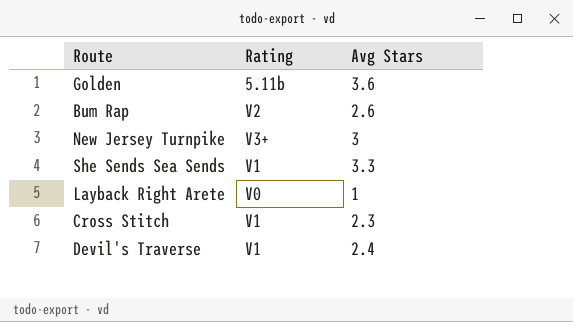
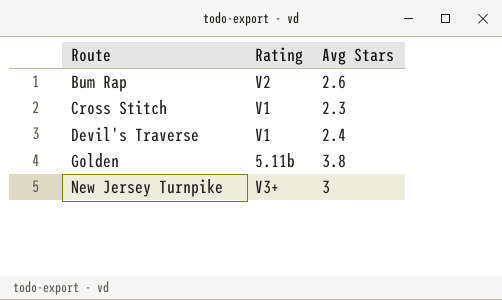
row order: none -> Route ascending
row She Sends Sea Sends: V1 | 3.3 -> none
row Layback Right Arete: V0 | 1 -> none
Golden | Avg Stars: 3.6 -> 3.8

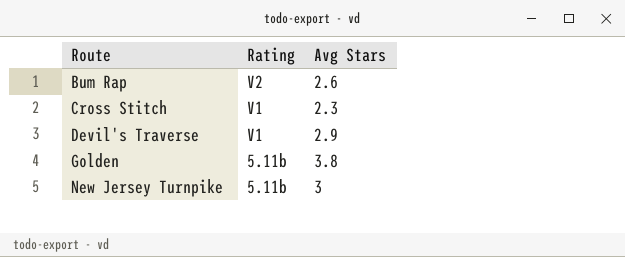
Devil's Traverse | Avg Stars: 2.4 -> 2.9
New Jersey Turnpike | Rating: V3+ -> 5.11b

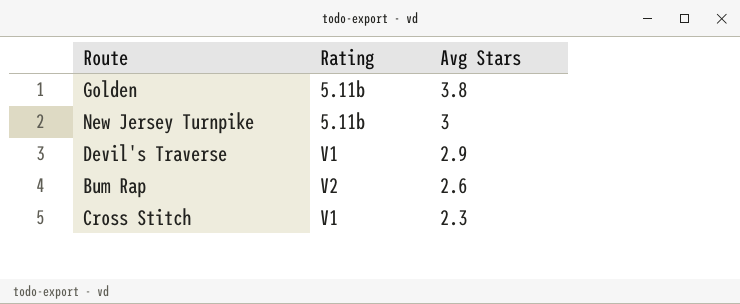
row order: Route ascending -> Avg Stars descending

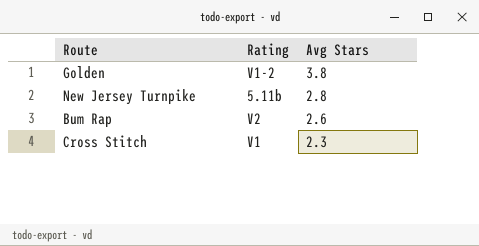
row Devil's Traverse: V1 | 2.9 -> none
Golden | Rating: 5.11b -> V1-2
New Jersey Turnpike | Avg Stars: 3 -> 2.8

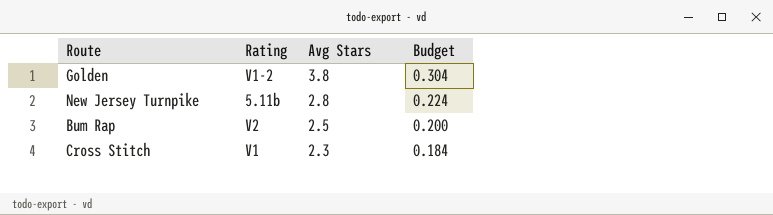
column Budget | formula: none -> [Avg Stars] * 0.08
Bum Rap | Avg Stars: 2.6 -> 2.5

